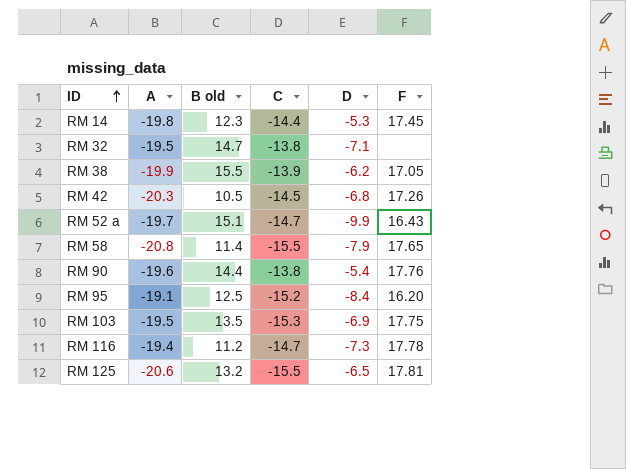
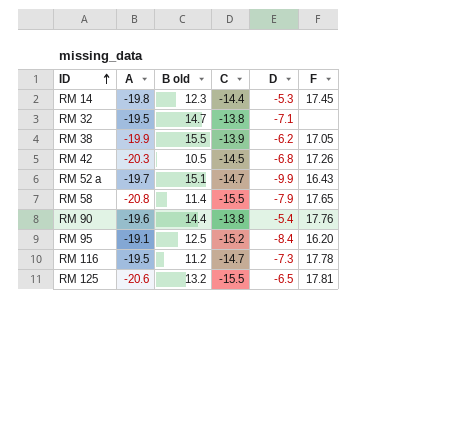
row RM 103: -19.5 | 13.5 | -15.3 | -6.9 | 17.75 -> none
RM 116 | A: -19.4 -> -19.5

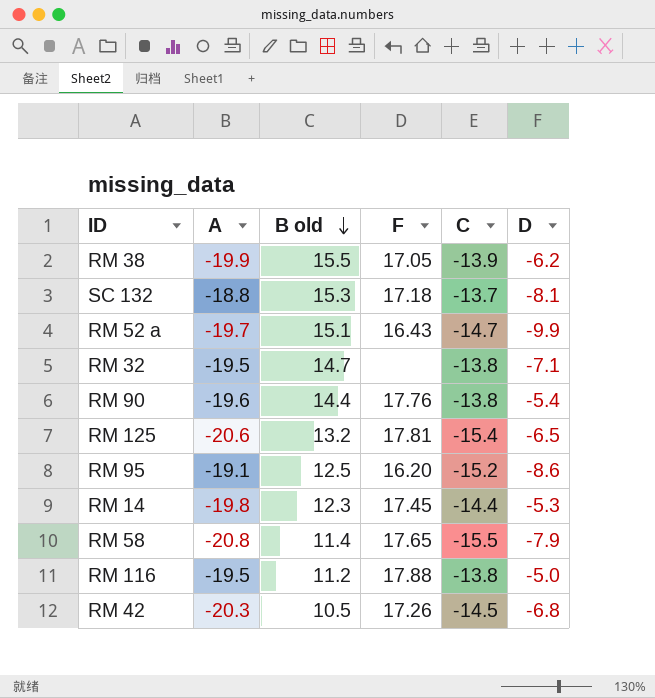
row order: ID ascending -> B old descending
column F | position: 6 -> 4
row SC 132: none -> -18.8 | 15.3 | 17.18 | -13.7 | -8.1
RM 125 | C: -15.5 -> -15.4
RM 95 | D: -8.4 -> -8.6
RM 116 | F: 17.78 -> 17.88
RM 116 | C: -14.7 -> -13.8
RM 116 | D: -7.3 -> -5.0

